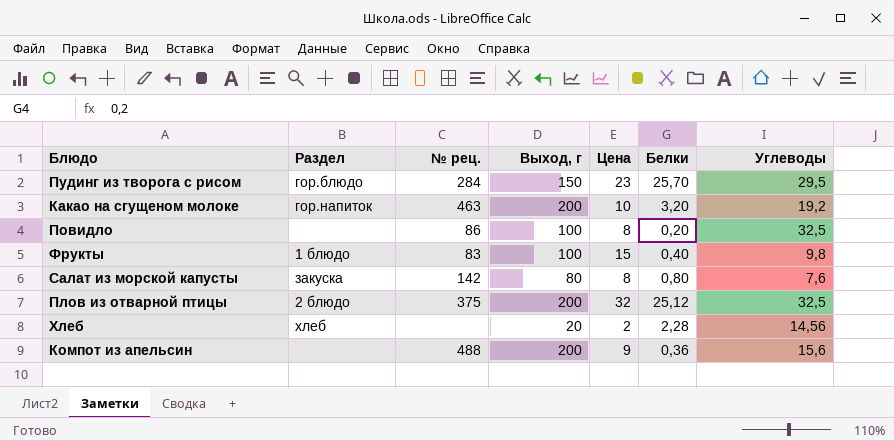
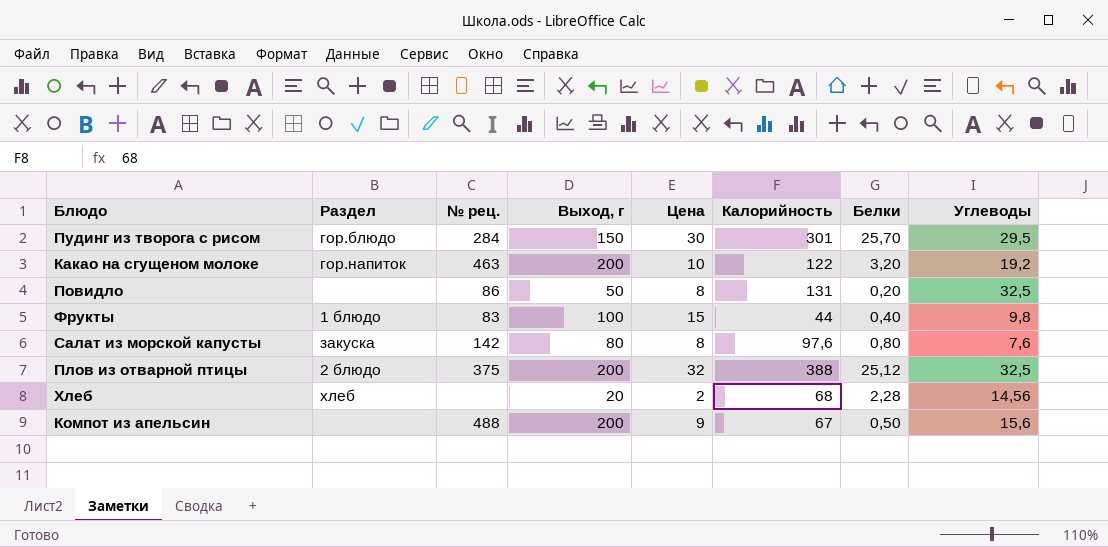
column Калорийность | position: none -> 6
Пудинг из творога с рисом | Цена: 23 -> 30
Повидло | Выход, г: 100 -> 50
Компот из апельсин | Белки: 0,36 -> 0,50

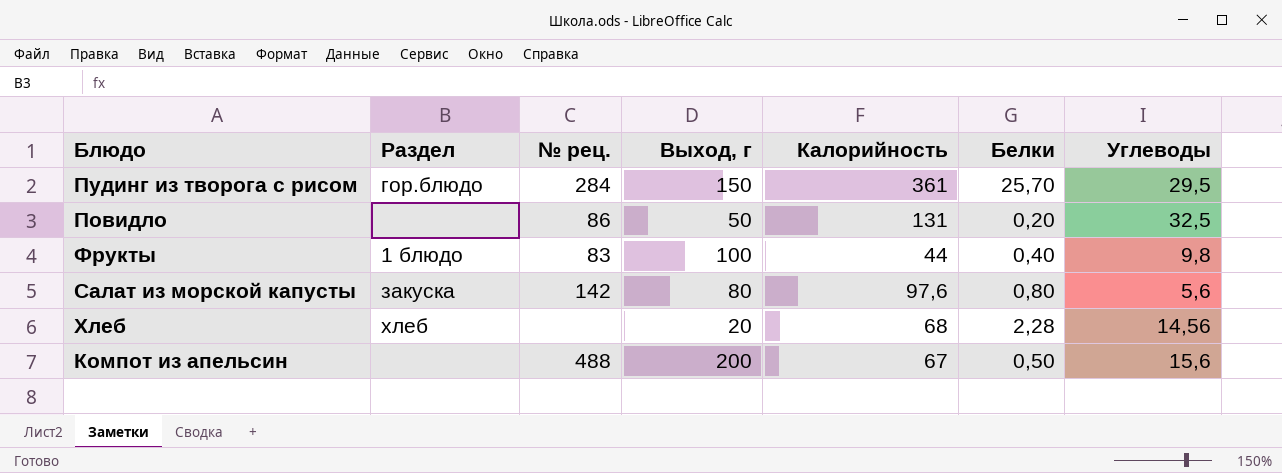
column Цена | position: 5 -> none
row Какао на сгущеном молоке: гор.напиток | 463 | 200 | 10 | 122 | 3,20 | 19,2 -> none
row Плов из отварной птицы: 2 блюдо | 375 | 200 | 32 | 388 | 25,12 | 32,5 -> none
Пудинг из творога с рисом | Калорийность: 301 -> 361
Салат из морской капусты | Углеводы: 7,6 -> 5,6

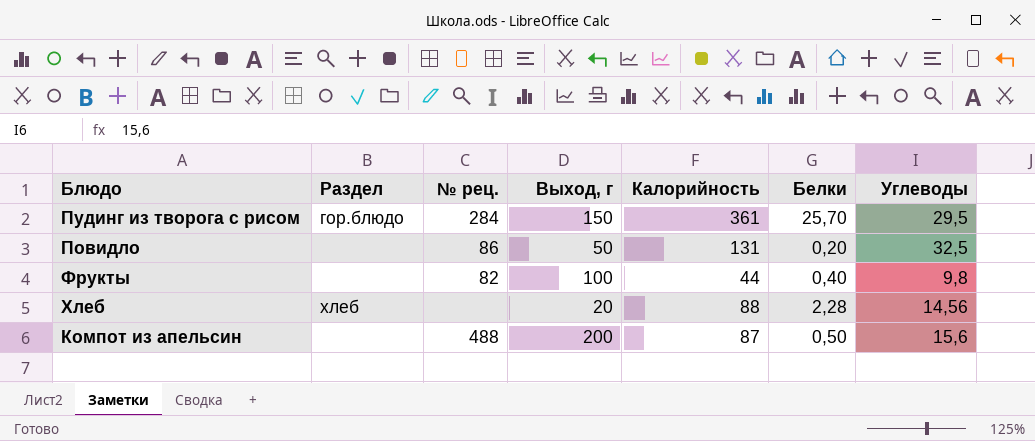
row Салат из морской капусты: закуска | 142 | 80 | 97,6 | 0,80 | 5,6 -> none
Фрукты | Раздел: 1 блюдо -> none
Фрукты | № рец.: 83 -> 82
Хлеб | Калорийность: 68 -> 88
Компот из апельсин | Калорийность: 67 -> 87

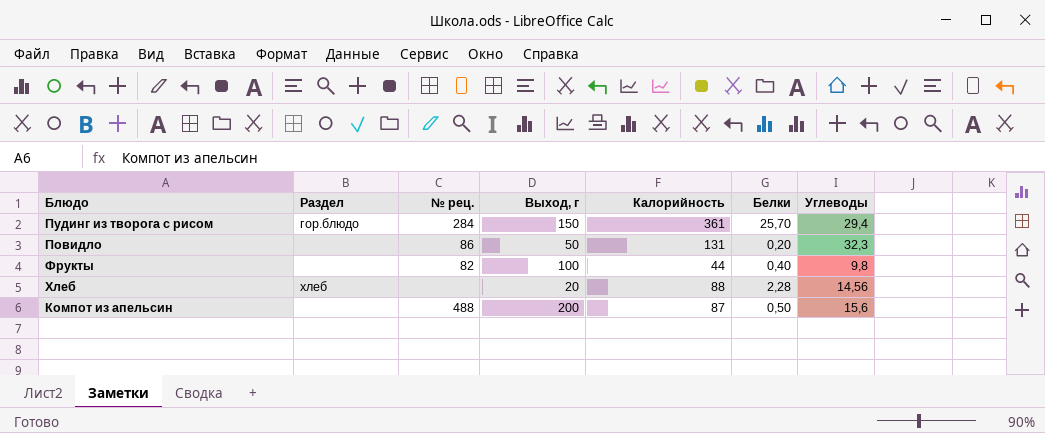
Пудинг из творога с рисом | Углеводы: 29,5 -> 29,4
Повидло | Углеводы: 32,5 -> 32,3

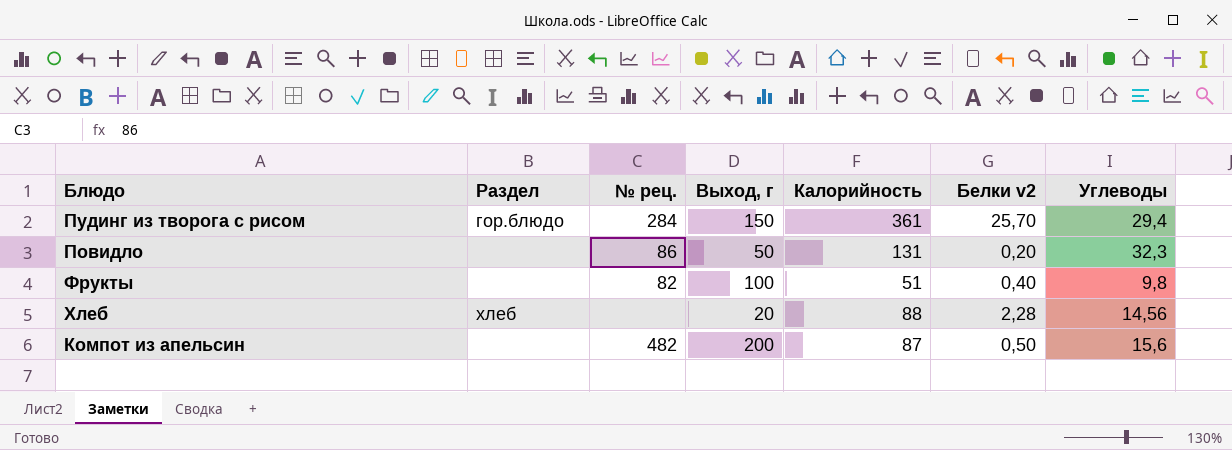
column name: Белки -> Белки v2
Фрукты | Калорийность: 44 -> 51
Компот из апельсин | № рец.: 488 -> 482

